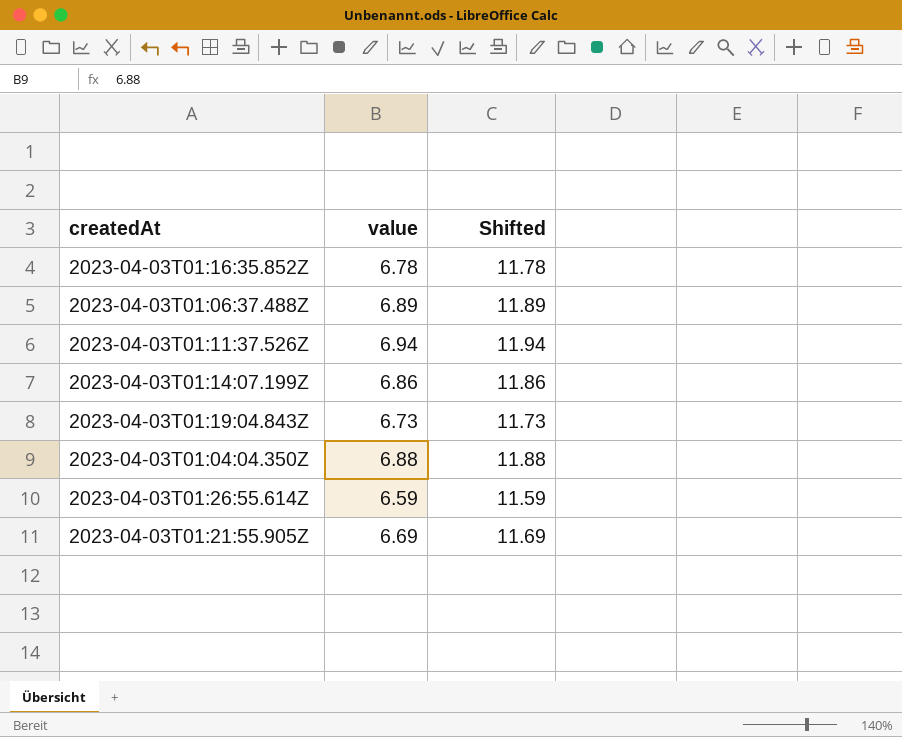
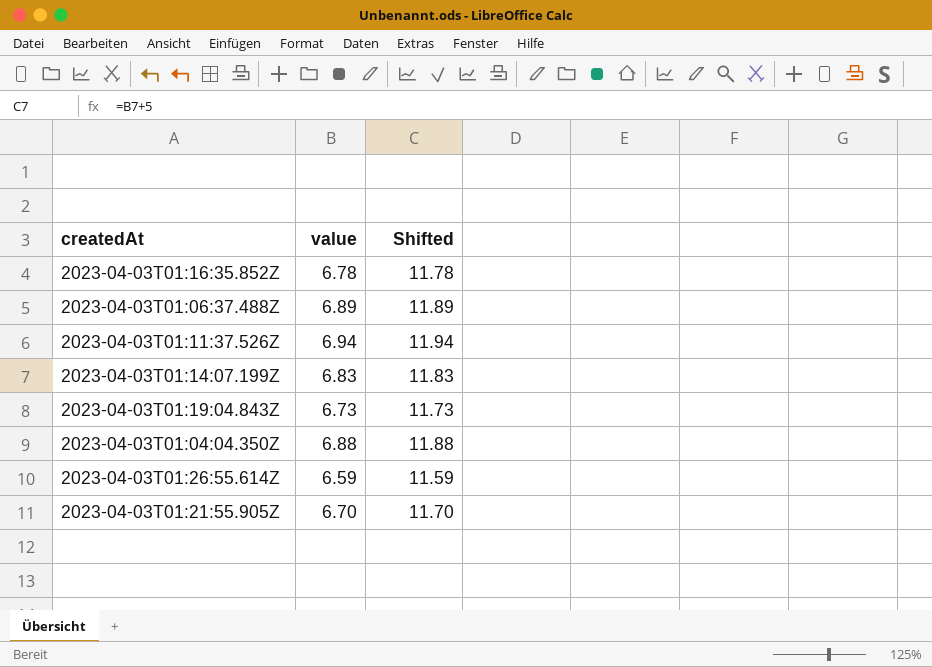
2023-04-03T01:14:07.199Z | value: 6.86 -> 6.83
2023-04-03T01:14:07.199Z | Shifted: 11.86 -> 11.83
2023-04-03T01:21:55.905Z | value: 6.69 -> 6.70
2023-04-03T01:21:55.905Z | Shifted: 11.69 -> 11.70

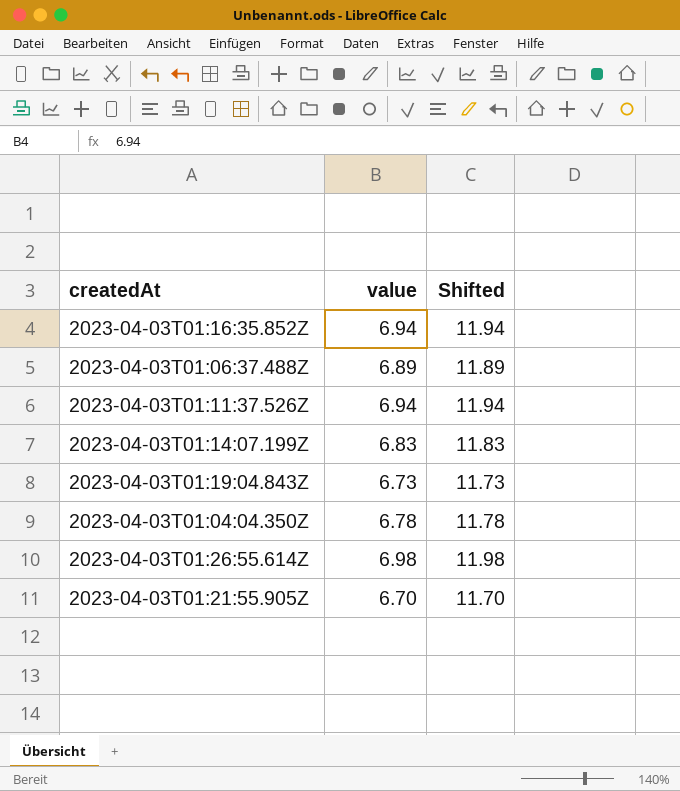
2023-04-03T01:16:35.852Z | value: 6.78 -> 6.94
2023-04-03T01:16:35.852Z | Shifted: 11.78 -> 11.94
2023-04-03T01:04:04.350Z | value: 6.88 -> 6.78
2023-04-03T01:04:04.350Z | Shifted: 11.88 -> 11.78
2023-04-03T01:26:55.614Z | value: 6.59 -> 6.98
2023-04-03T01:26:55.614Z | Shifted: 11.59 -> 11.98

